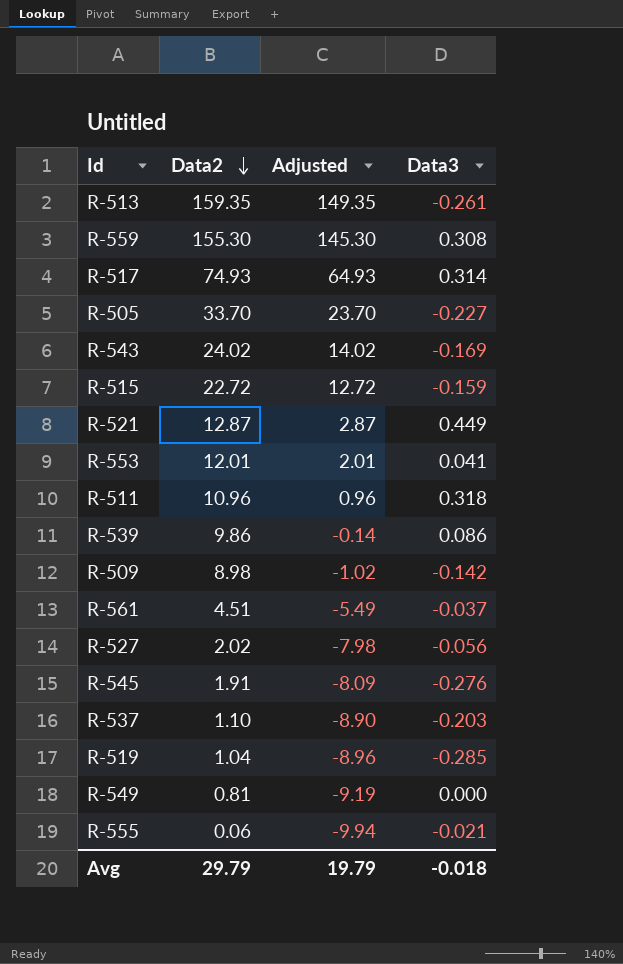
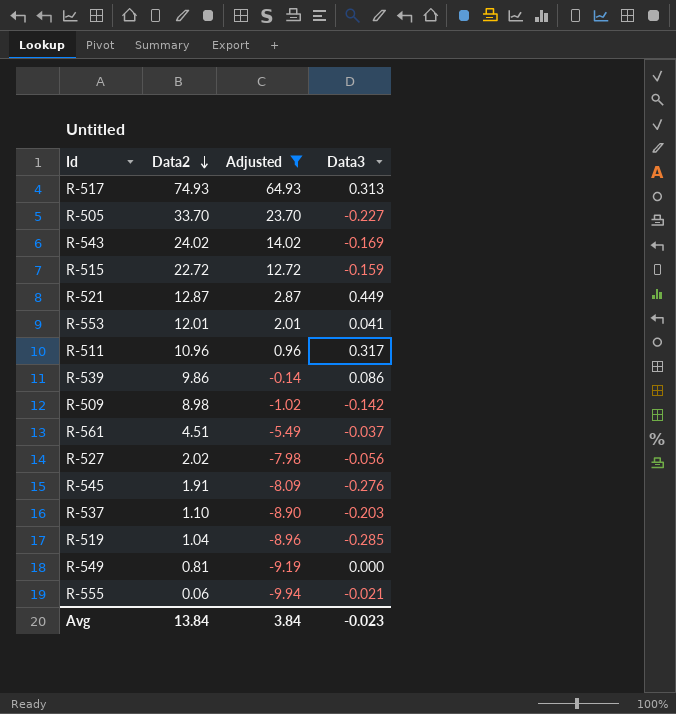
filter: none -> Adjusted <= 64.93
R-517 | Data3: 0.314 -> 0.313
R-511 | Data3: 0.318 -> 0.317
Avg | Data2: 29.79 -> 13.84
Avg | Adjusted: 19.79 -> 3.84
Avg | Data3: -0.018 -> -0.023

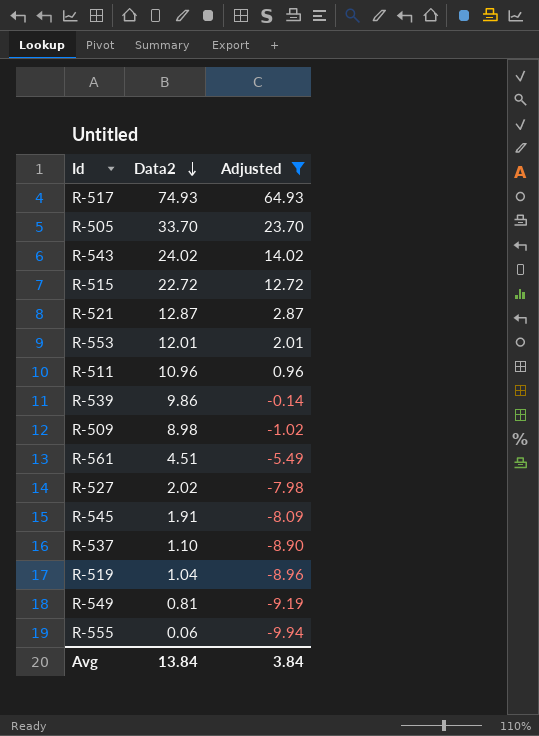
column Data3 | position: 4 -> none

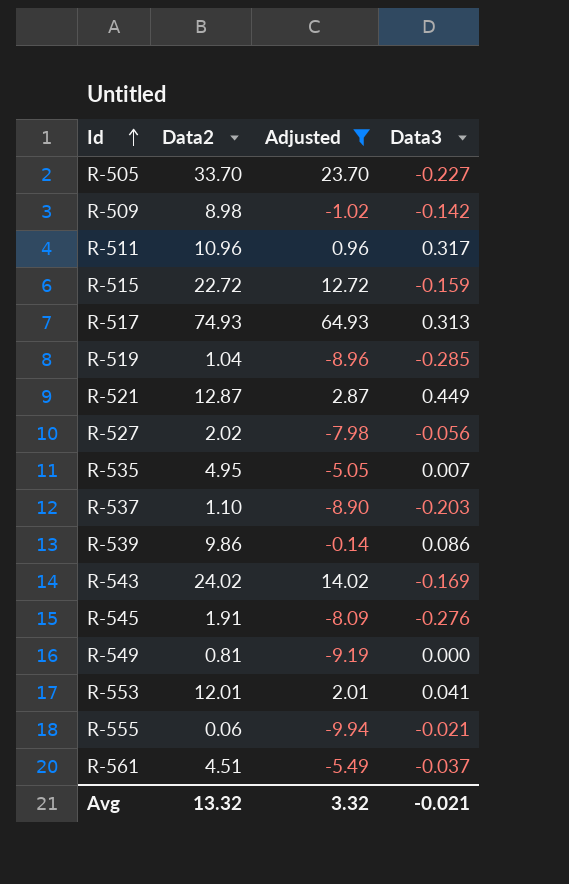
row order: Data2 descending -> Id ascending
column Data3 | position: none -> 4
row R-535: none -> 4.95 | -5.05 | 0.007
Avg | Data2: 13.84 -> 13.32
Avg | Adjusted: 3.84 -> 3.32

